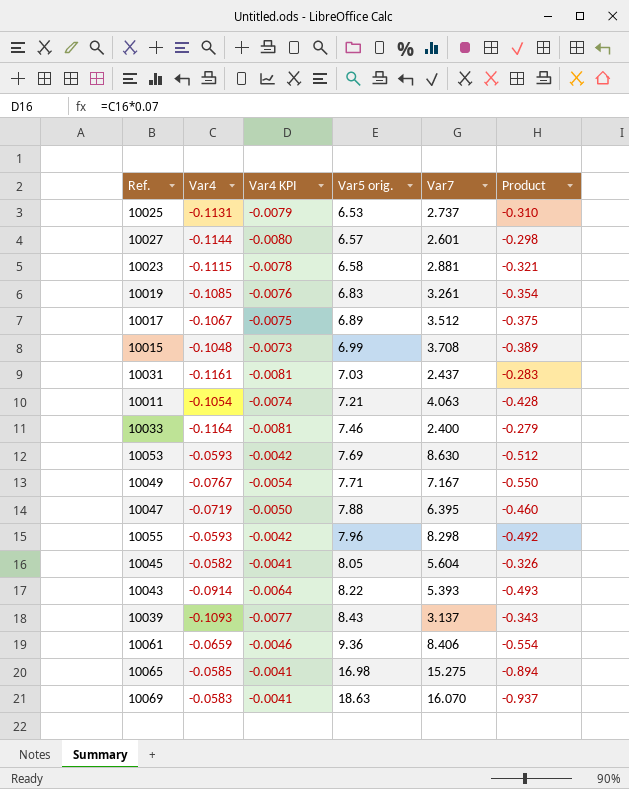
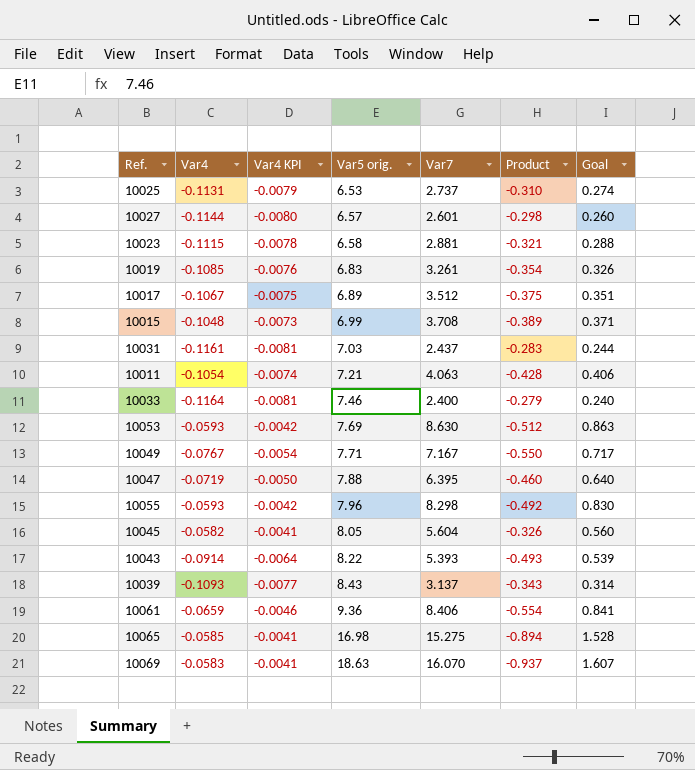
column Goal | formula: none -> [Var7] * 0.1

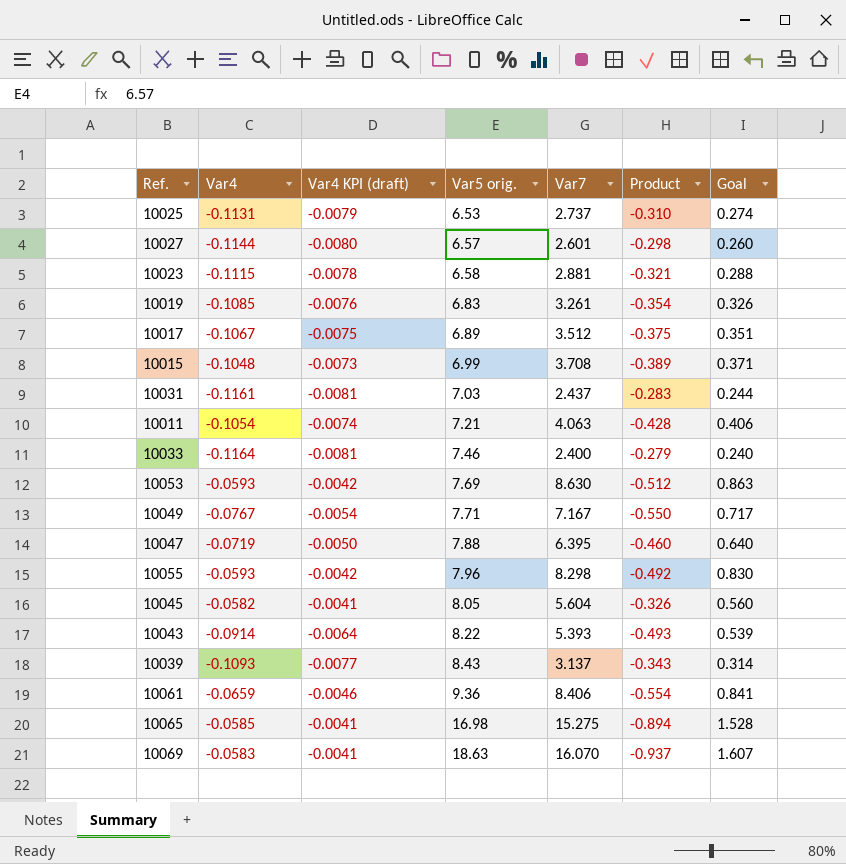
column name: Var4 KPI -> Var4 KPI (draft)

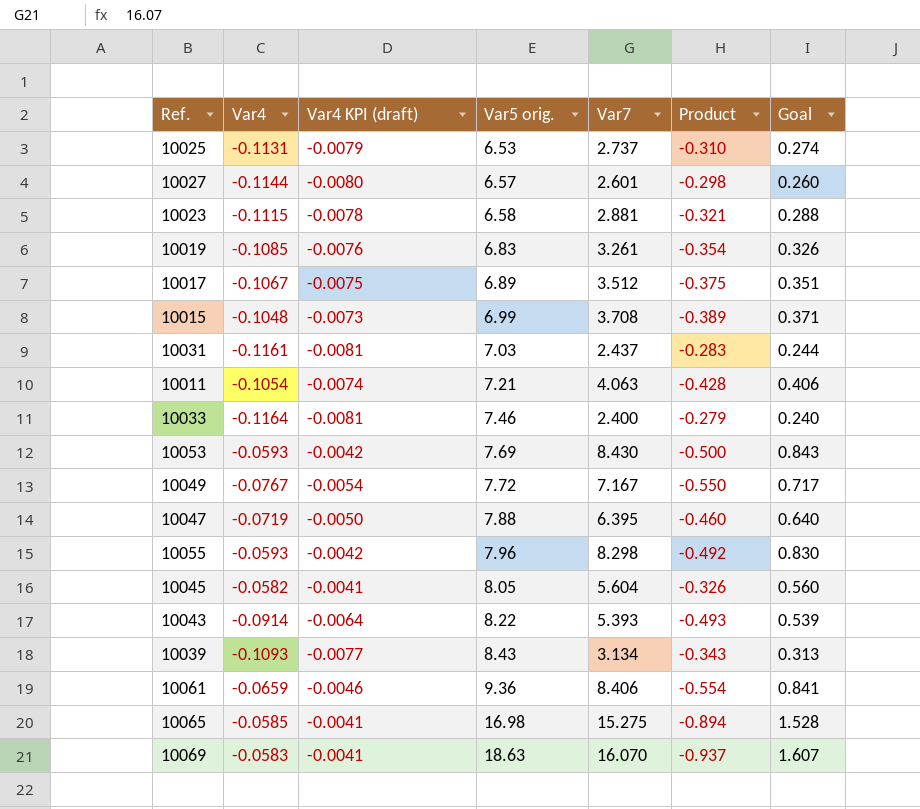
10053 | Var7: 8.630 -> 8.430
10053 | Product: -0.512 -> -0.500
10053 | Goal: 0.863 -> 0.843
10049 | Var5 orig.: 7.71 -> 7.72
10039 | Var7: 3.137 -> 3.134
10039 | Goal: 0.314 -> 0.313

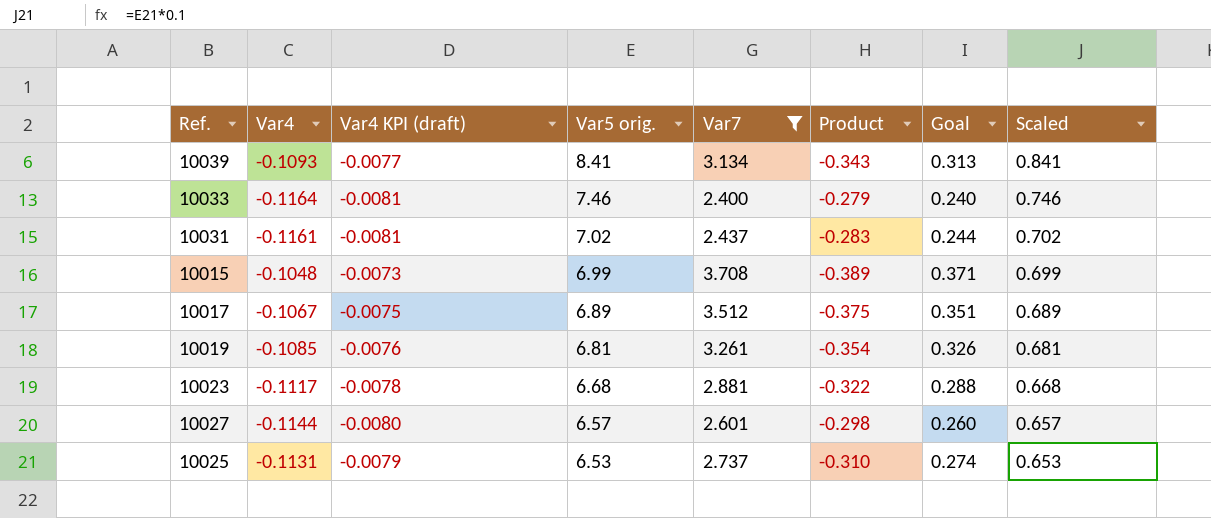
filter: none -> Var7 <= 3.708
row order: Var5 orig. ascending -> Var5 orig. descending
column Scaled | formula: none -> [Var5 orig.] * 0.1
10039 | Var5 orig.: 8.43 -> 8.41
10031 | Var5 orig.: 7.03 -> 7.02
10019 | Var5 orig.: 6.83 -> 6.81
10023 | Var4: -0.1115 -> -0.1117
10023 | Var5 orig.: 6.58 -> 6.68
10023 | Product: -0.321 -> -0.322

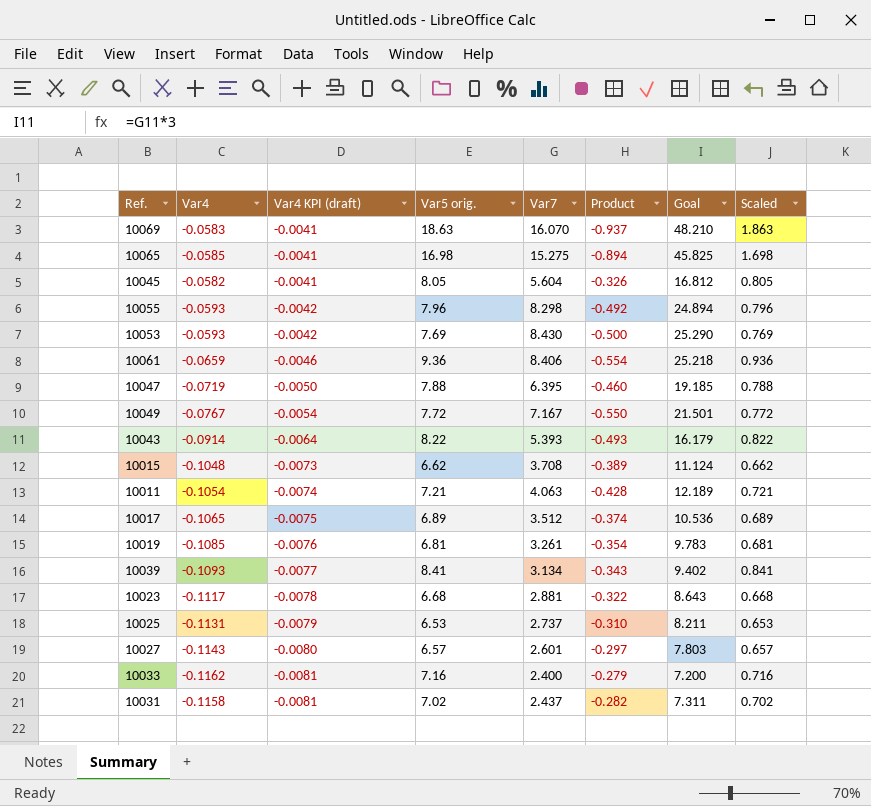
filter: Var7 <= 3.708 -> none
row order: Var5 orig. descending -> Var4 KPI (draft) descending
column Goal | formula: [Var7] * 0.1 -> [Var7] * 3
10015 | Var5 orig.: 6.99 -> 6.62
10015 | Scaled: 0.699 -> 0.662
10017 | Var4: -0.1067 -> -0.1065
10017 | Product: -0.375 -> -0.374
10027 | Var4: -0.1144 -> -0.1143
10027 | Product: -0.298 -> -0.297
10033 | Var4: -0.1164 -> -0.1162
10033 | Var5 orig.: 7.46 -> 7.16
10033 | Scaled: 0.746 -> 0.716
10031 | Var4: -0.1161 -> -0.1158
10031 | Product: -0.283 -> -0.282

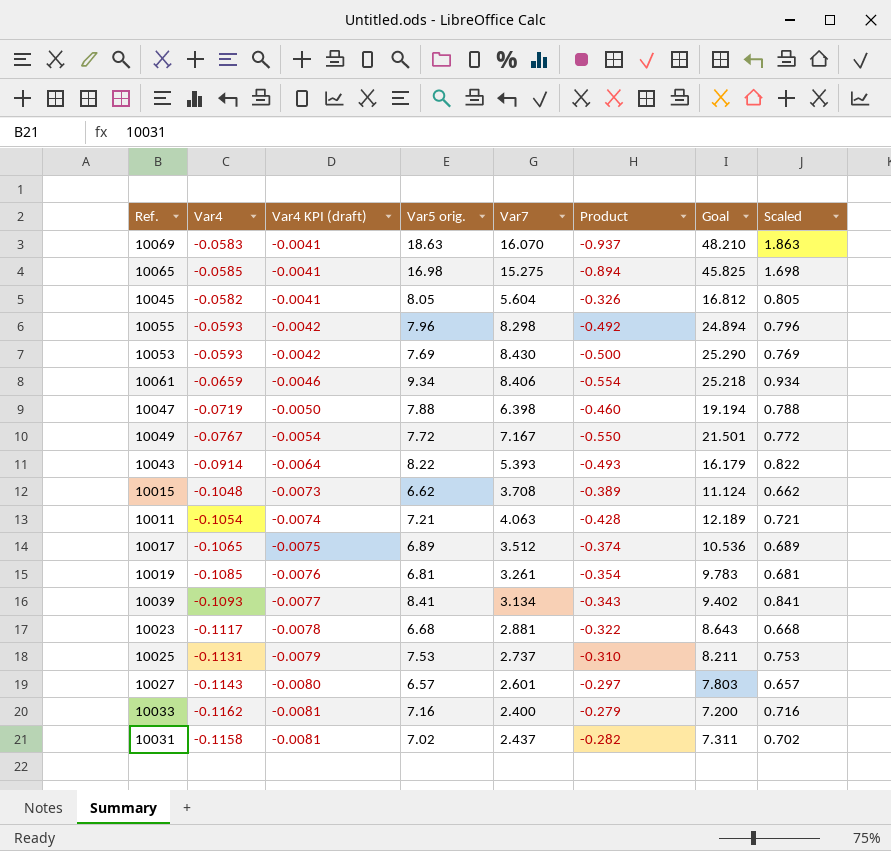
10061 | Var5 orig.: 9.36 -> 9.34
10061 | Scaled: 0.936 -> 0.934
10047 | Var7: 6.395 -> 6.398
10047 | Goal: 19.185 -> 19.194
10025 | Var5 orig.: 6.53 -> 7.53
10025 | Scaled: 0.653 -> 0.753

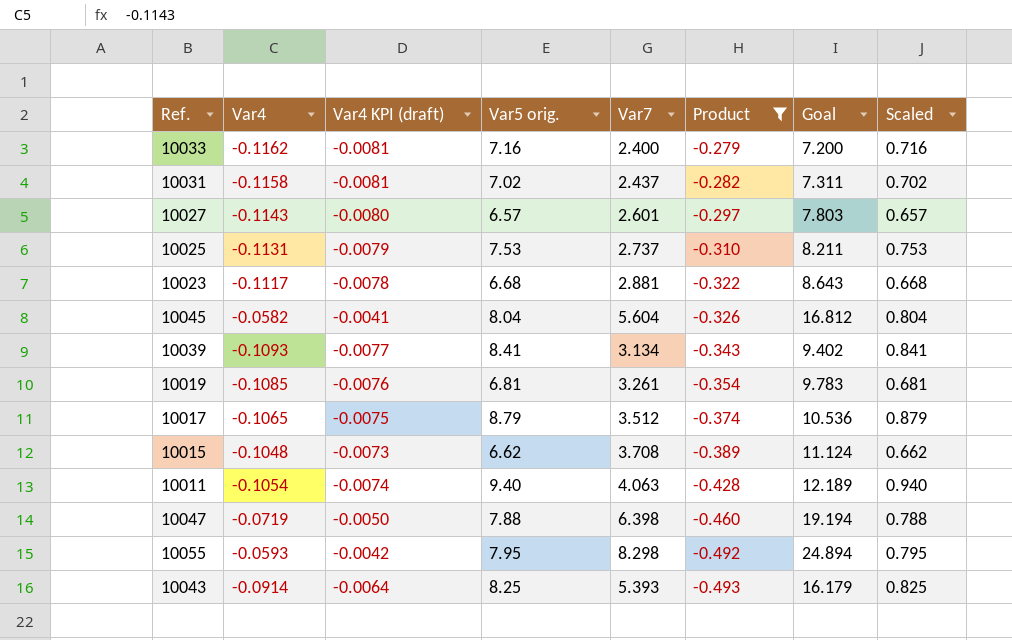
filter: none -> Product >= -0.493
row order: Var4 KPI (draft) descending -> Product descending
10045 | Var5 orig.: 8.05 -> 8.04
10045 | Scaled: 0.805 -> 0.804
10017 | Var5 orig.: 6.89 -> 8.79
10017 | Scaled: 0.689 -> 0.879
10011 | Var5 orig.: 7.21 -> 9.40
10011 | Scaled: 0.721 -> 0.940
10055 | Var5 orig.: 7.96 -> 7.95
10055 | Scaled: 0.796 -> 0.795
10043 | Var5 orig.: 8.22 -> 8.25
10043 | Scaled: 0.822 -> 0.825

